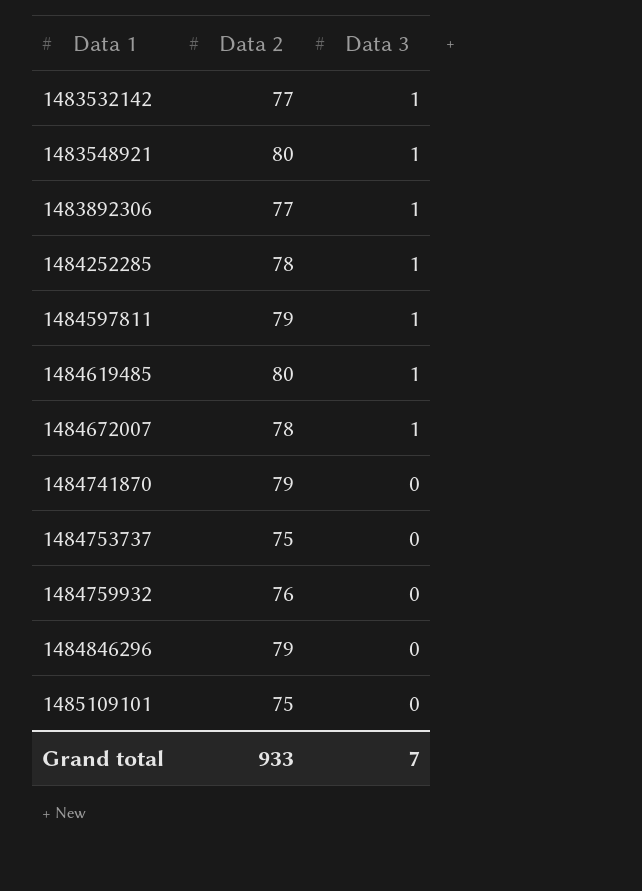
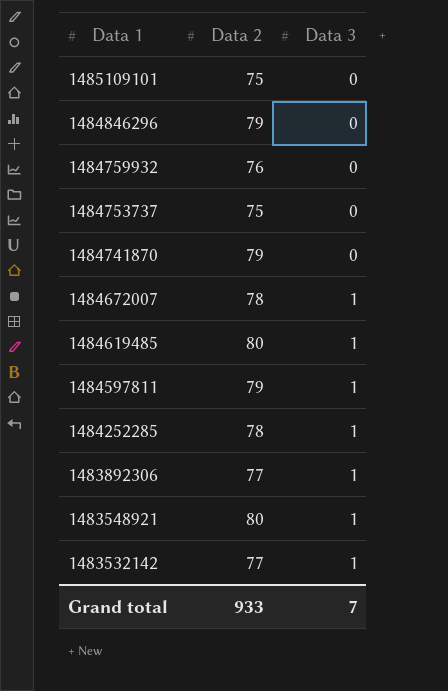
row order: Data 1 ascending -> Data 1 descending

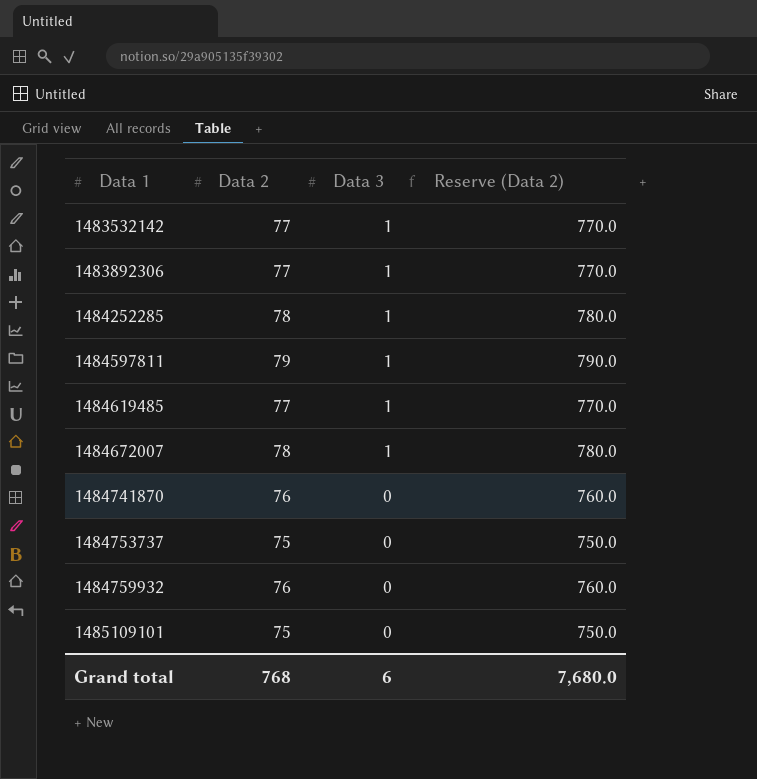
row order: Data 1 descending -> Data 1 ascending
column Reserve (Data 2) | formula: none -> [Data 2] * 10
row 1484846296: 79 | 0 -> none
row 1483548921: 80 | 1 -> none
1484619485 | Data 2: 80 -> 77
1484741870 | Data 2: 79 -> 76
Grand total | Data 2: 933 -> 768
Grand total | Data 3: 7 -> 6

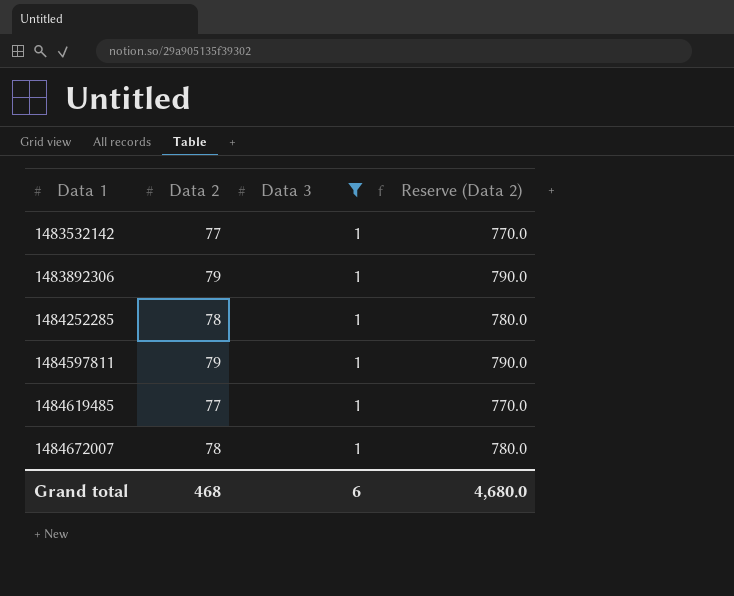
filter: none -> Data 3 = 1
1483892306 | Data 2: 77 -> 79
1483892306 | Reserve (Data 2): 770.0 -> 790.0
Grand total | Data 2: 768 -> 468
Grand total | Reserve (Data 2): 7,680.0 -> 4,680.0

